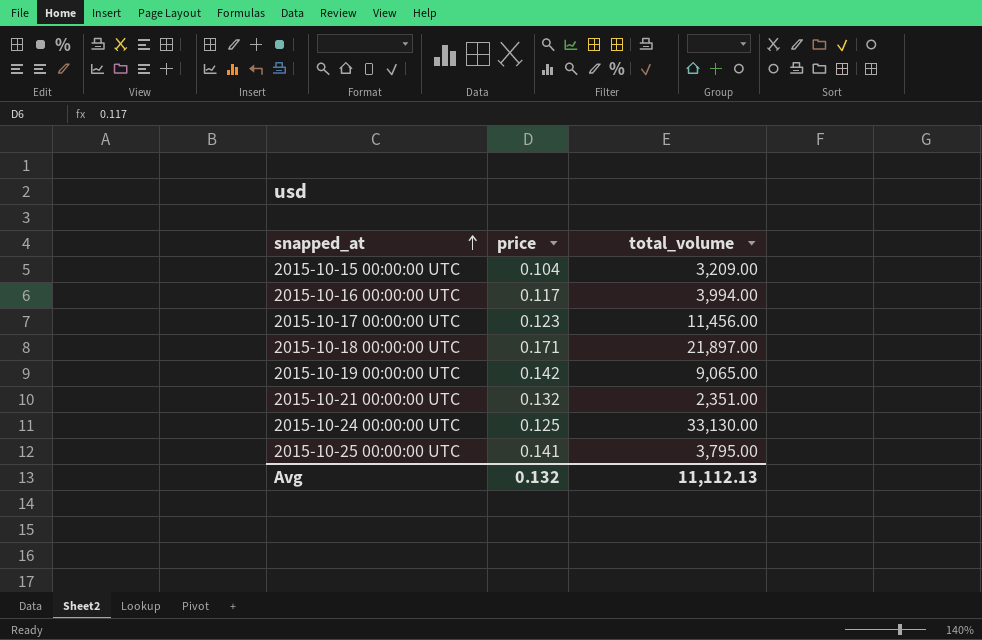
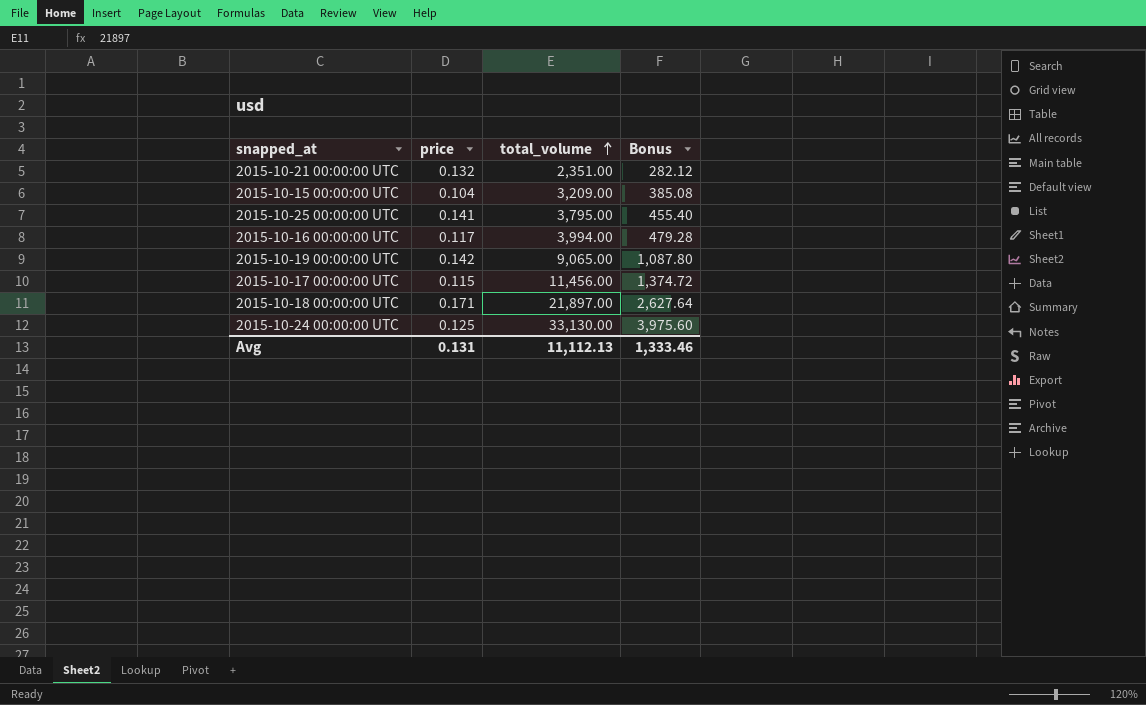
row order: snapped_at ascending -> total_volume ascending
column Bonus | formula: none -> [total_volume] * 0.12
2015-10-17 00:00:00 UTC | price: 0.123 -> 0.115
Avg | price: 0.132 -> 0.131

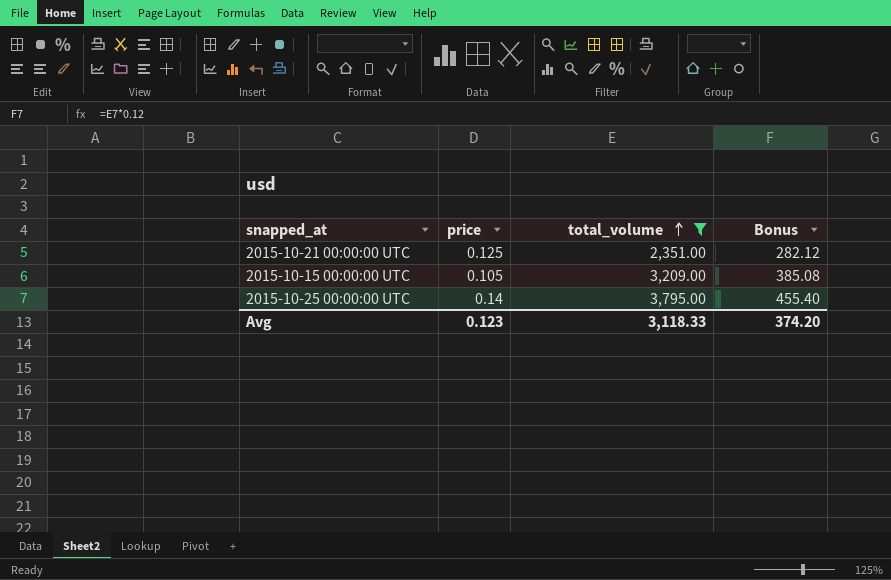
filter: none -> total_volume <= 3,795.00
2015-10-21 00:00:00 UTC | price: 0.132 -> 0.125
2015-10-15 00:00:00 UTC | price: 0.104 -> 0.105
2015-10-25 00:00:00 UTC | price: 0.141 -> 0.14
Avg | price: 0.131 -> 0.123
Avg | total_volume: 11,112.13 -> 3,118.33
Avg | Bonus: 1,333.46 -> 374.20

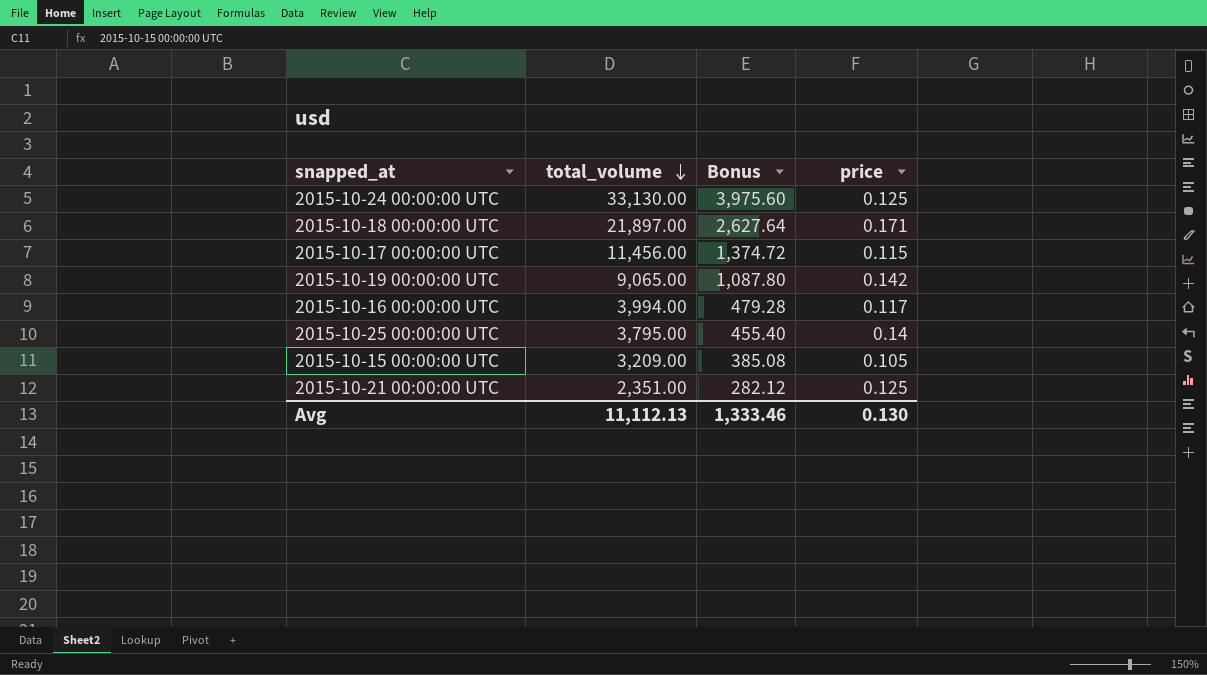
filter: total_volume <= 3,795.00 -> none
row order: total_volume ascending -> total_volume descending
column price | position: 2 -> 4
Avg | total_volume: 3,118.33 -> 11,112.13
Avg | Bonus: 374.20 -> 1,333.46
Avg | price: 0.123 -> 0.130

